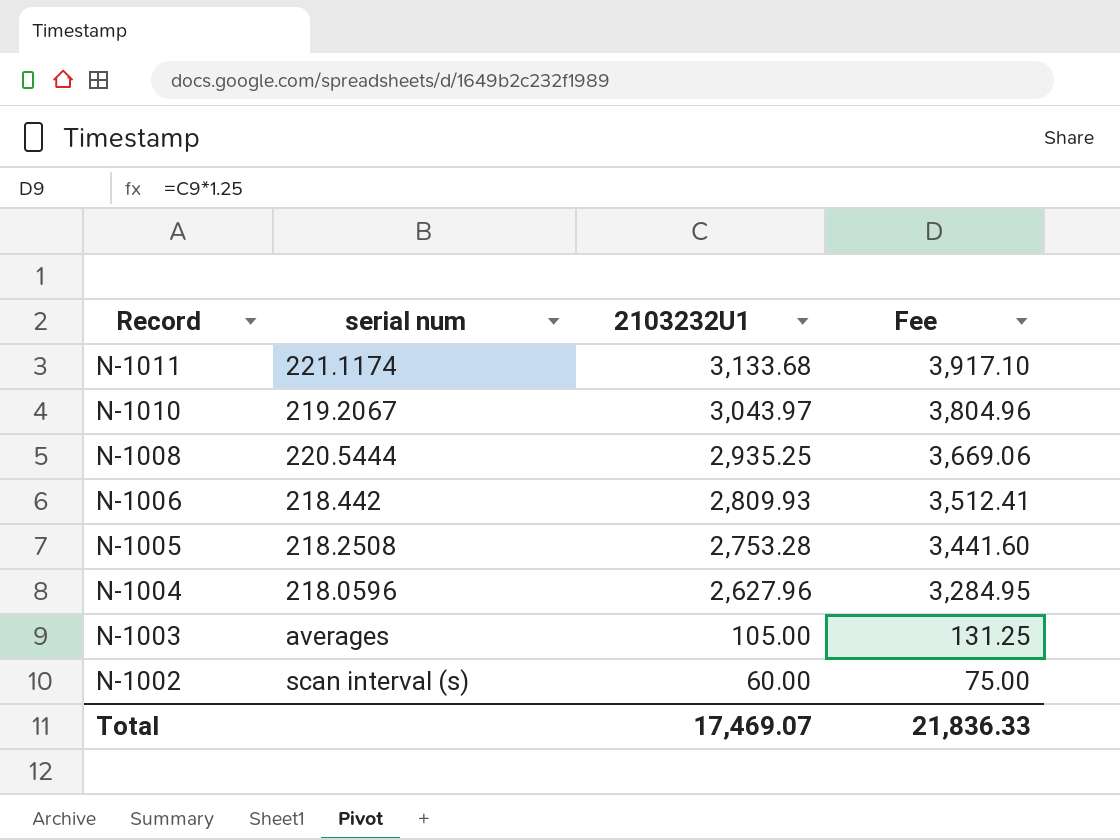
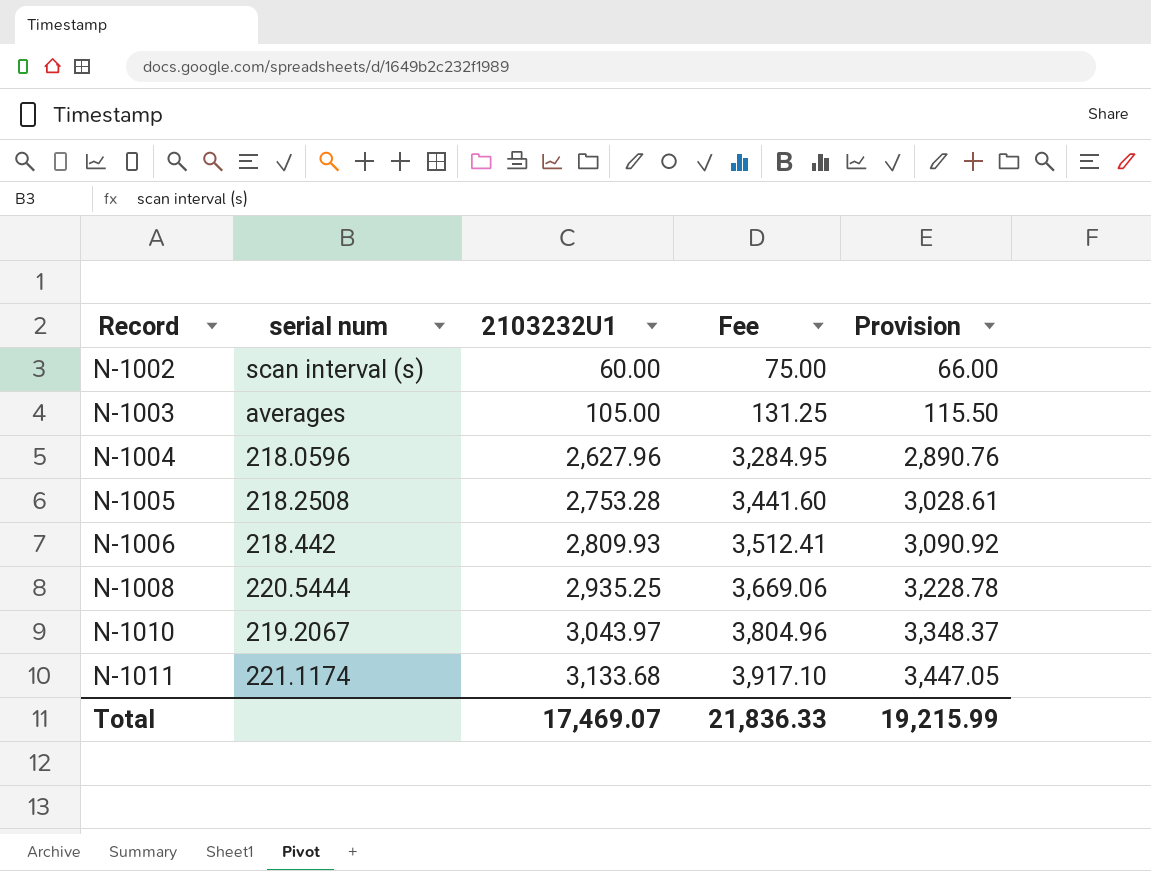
row order: Record descending -> Record ascending
column Provision | formula: none -> [2103232U1] * 1.1

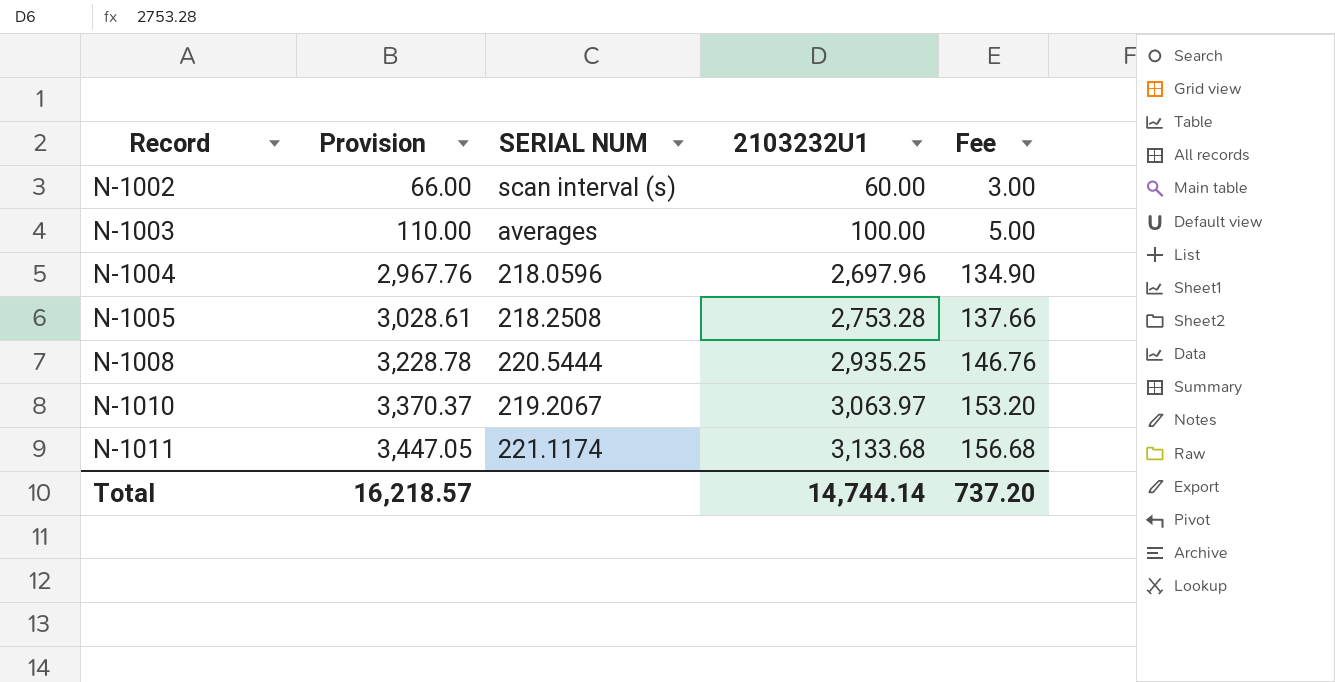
column Provision | position: 5 -> 2
column name: serial num -> SERIAL NUM
column Fee | formula: [2103232U1] * 1.25 -> [2103232U1] * 0.05
row N-1006: 218.442 | 2,809.93 | 3,512.41 | 3,090.92 -> none
N-1003 | Provision: 115.50 -> 110.00
N-1003 | 2103232U1: 105.00 -> 100.00
N-1004 | Provision: 2,890.76 -> 2,967.76
N-1004 | 2103232U1: 2,627.96 -> 2,697.96
N-1010 | Provision: 3,348.37 -> 3,370.37
N-1010 | 2103232U1: 3,043.97 -> 3,063.97
Total | Provision: 19,215.99 -> 16,218.57
Total | 2103232U1: 17,469.07 -> 14,744.14
Total | Fee: 21,836.33 -> 737.20

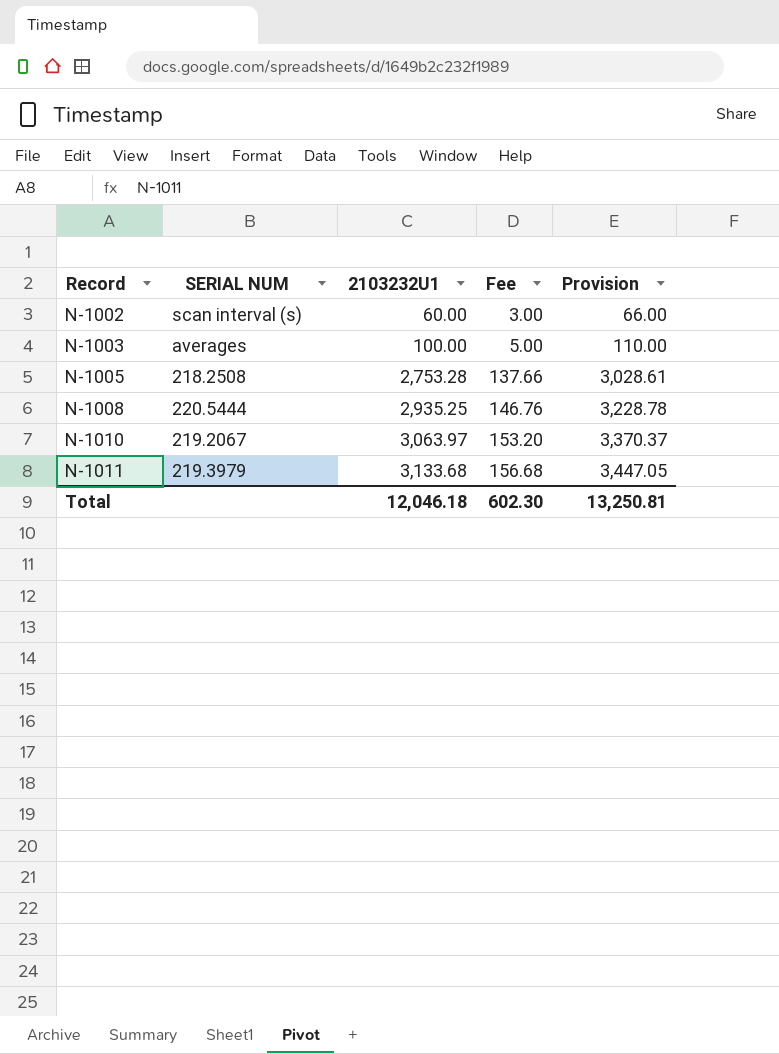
column Provision | position: 2 -> 5
row N-1004: 2,967.76 | 218.0596 | 2,697.96 | 134.90 -> none
N-1011 | SERIAL NUM: 221.1174 -> 219.3979
Total | 2103232U1: 14,744.14 -> 12,046.18
Total | Fee: 737.20 -> 602.30
Total | Provision: 16,218.57 -> 13,250.81

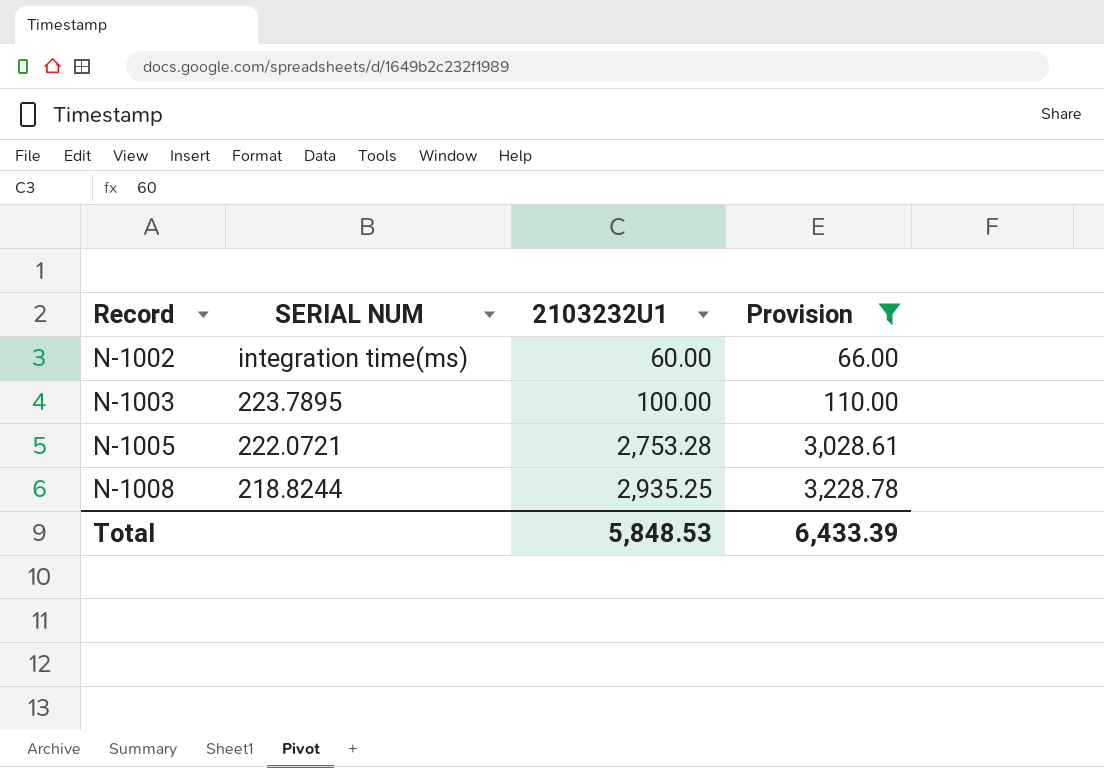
filter: none -> Provision <= 3,228.78
column Fee | formula: [2103232U1] * 0.05 -> none
N-1002 | SERIAL NUM: scan interval (s) -> integration time(ms)
N-1003 | SERIAL NUM: averages -> 223.7895
N-1005 | SERIAL NUM: 218.2508 -> 222.0721
N-1008 | SERIAL NUM: 220.5444 -> 218.8244
Total | 2103232U1: 12,046.18 -> 5,848.53
Total | Provision: 13,250.81 -> 6,433.39

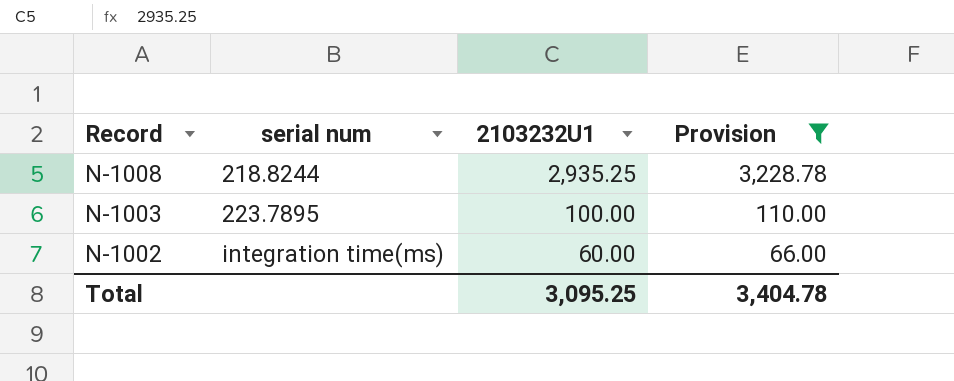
row order: Record ascending -> Record descending
column name: SERIAL NUM -> serial num
row N-1005: 222.0721 | 2,753.28 | 3,028.61 -> none
Total | 2103232U1: 5,848.53 -> 3,095.25
Total | Provision: 6,433.39 -> 3,404.78

